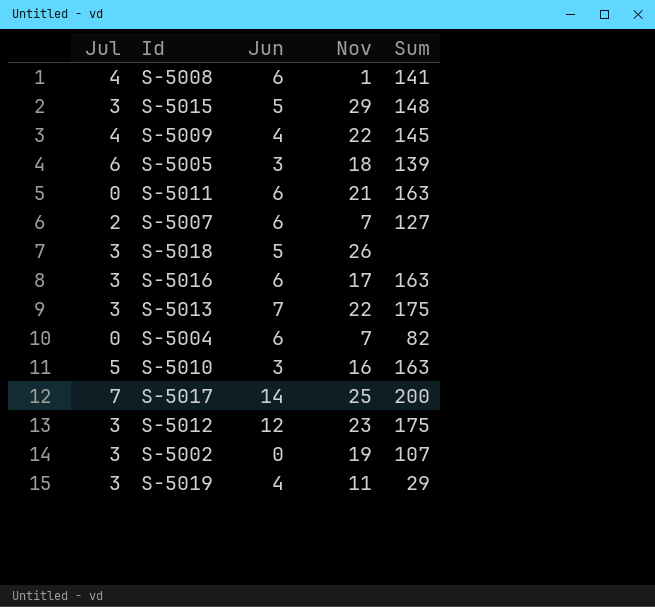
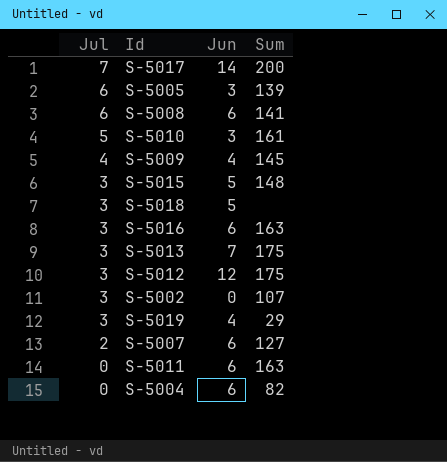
row order: none -> Jul descending
column Nov | position: 4 -> none
S-5008 | Jul: 4 -> 6
S-5010 | Sum: 163 -> 161

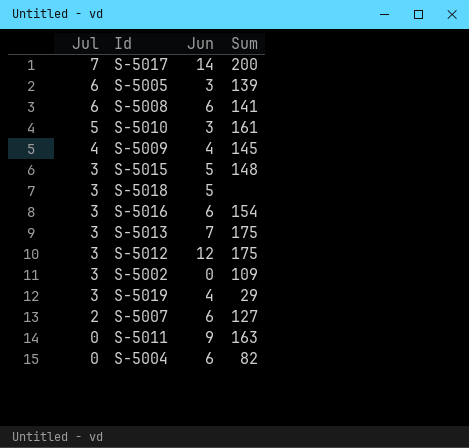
S-5016 | Sum: 163 -> 154
S-5002 | Sum: 107 -> 109
S-5011 | Jun: 6 -> 9

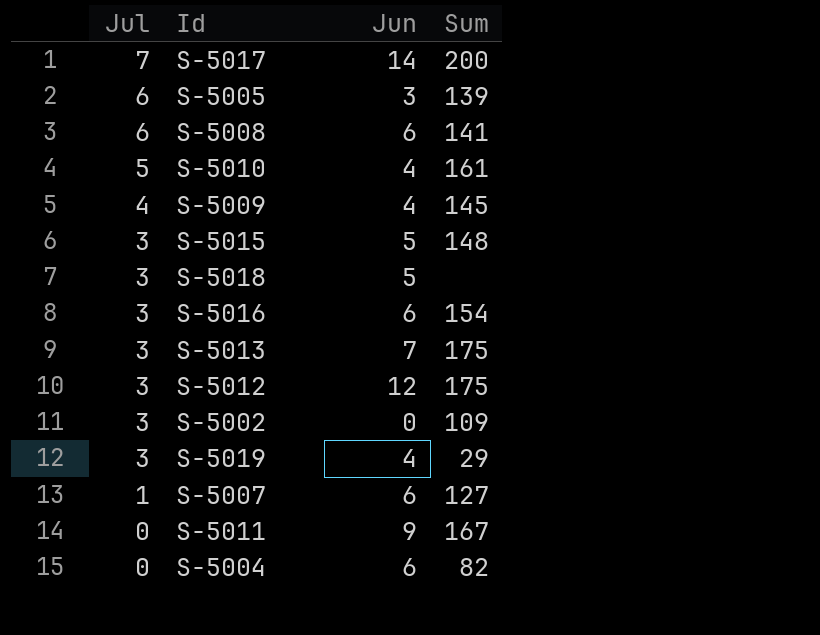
S-5010 | Jun: 3 -> 4
S-5007 | Jul: 2 -> 1
S-5011 | Sum: 163 -> 167

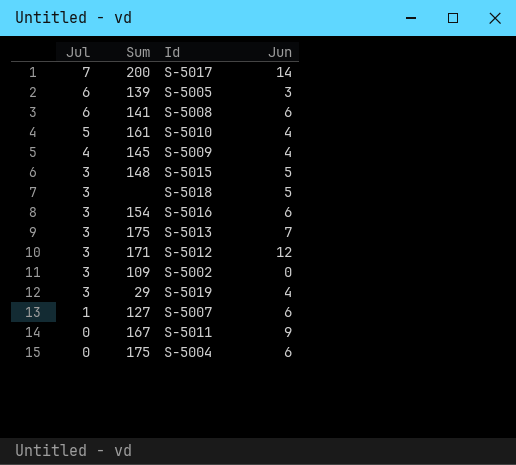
column Sum | position: 4 -> 2
S-5012 | Sum: 175 -> 171
S-5004 | Sum: 82 -> 175

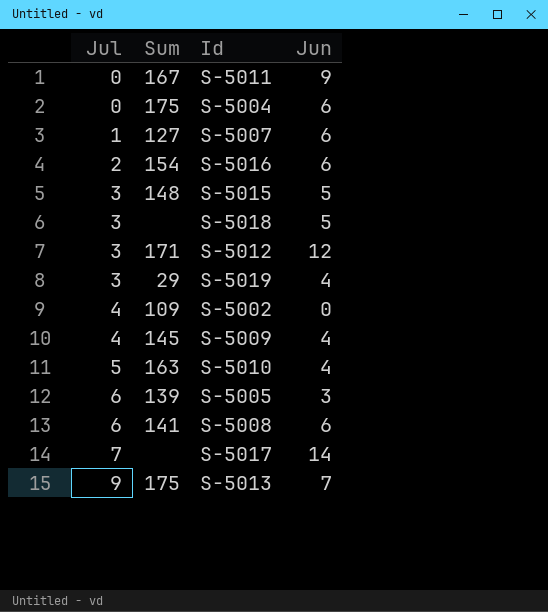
row order: Jul descending -> Jul ascending
S-5016 | Jul: 3 -> 2
S-5002 | Jul: 3 -> 4
S-5010 | Sum: 161 -> 163
S-5017 | Sum: 200 -> none
S-5013 | Jul: 3 -> 9

